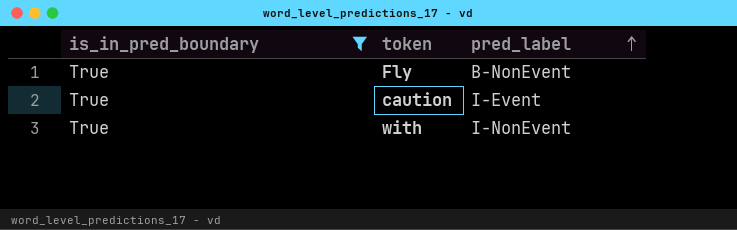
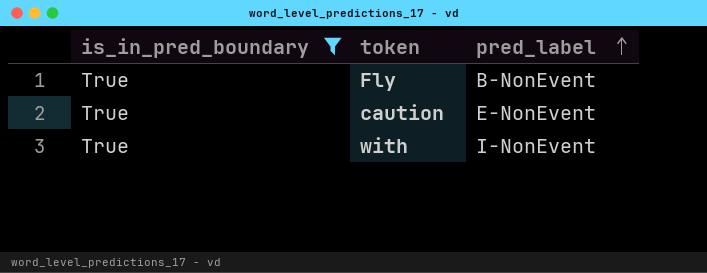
caution | pred_label: I-Event -> E-NonEvent

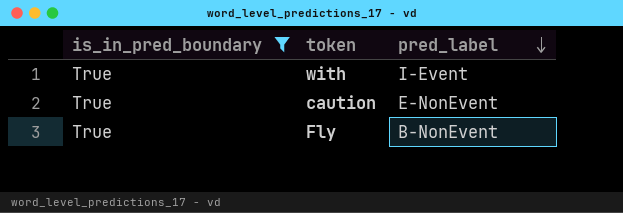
row order: pred_label ascending -> pred_label descending
with | pred_label: I-NonEvent -> I-Event

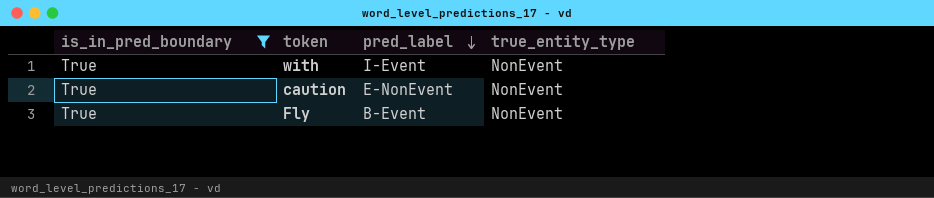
column true_entity_type | position: none -> 4
Fly | pred_label: B-NonEvent -> B-Event

